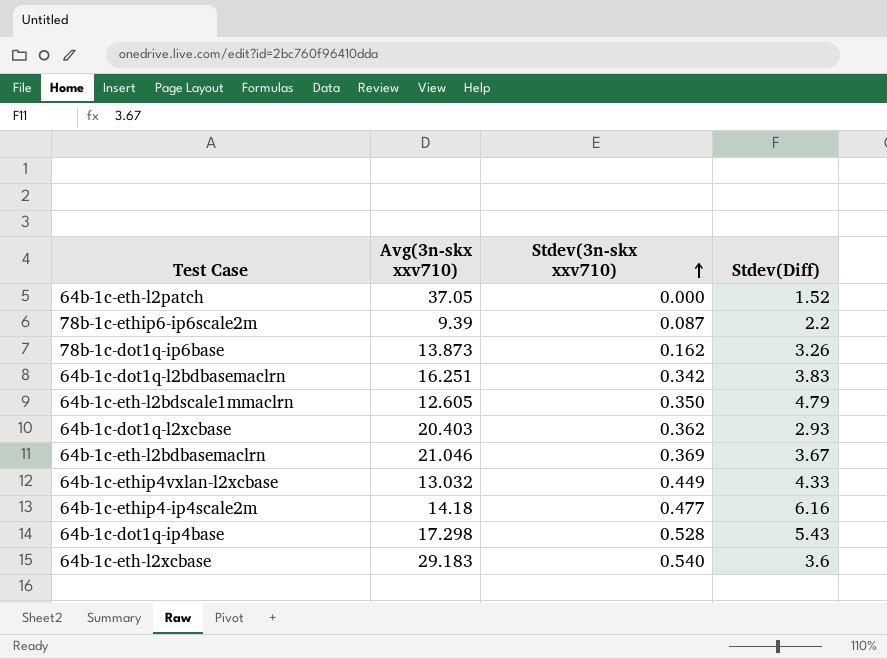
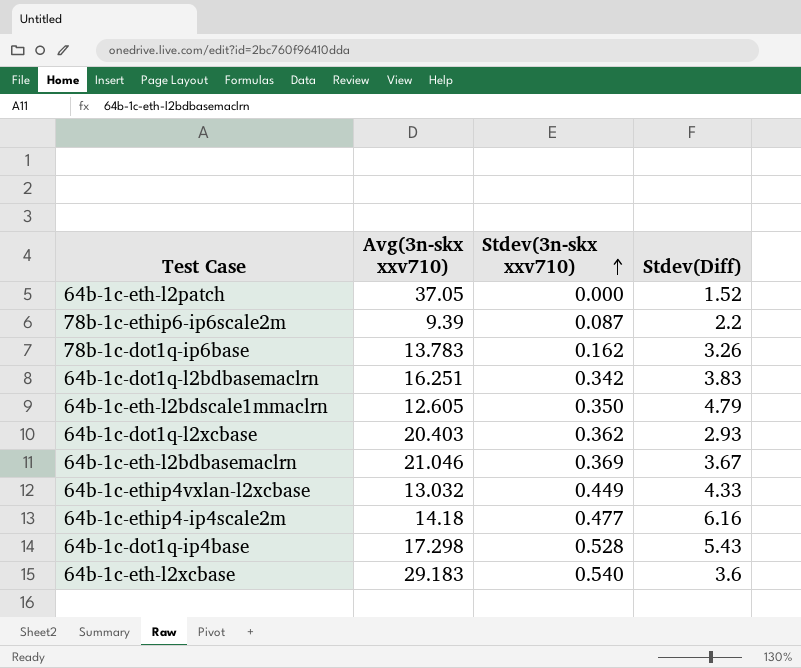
78b-1c-dot1q-ip6base | Avg(3n-skx xxv710): 13.873 -> 13.783

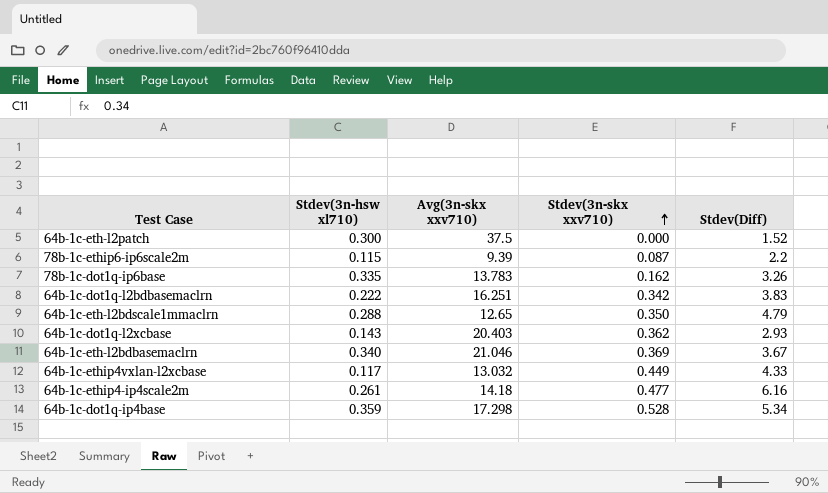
column Stdev(3n-hsw xl710) | position: none -> 2
row 64b-1c-eth-l2xcbase: 29.183 | 0.540 | 3.6 -> none
64b-1c-eth-l2patch | Avg(3n-skx xxv710): 37.05 -> 37.5
64b-1c-eth-l2bdscale1mmaclrn | Avg(3n-skx xxv710): 12.605 -> 12.65
64b-1c-dot1q-ip4base | Stdev(Diff): 5.43 -> 5.34

